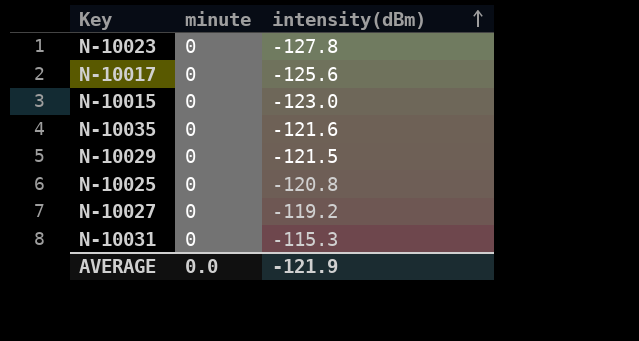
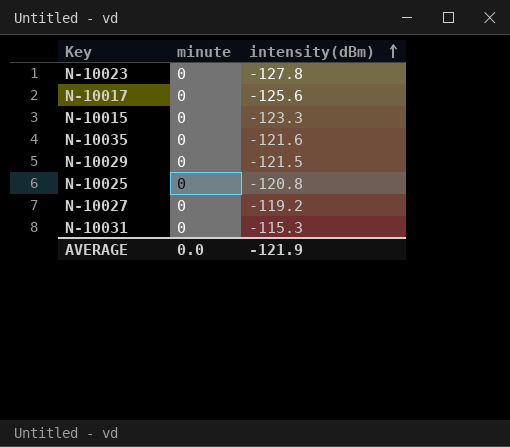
N-10015 | intensity(dBm): -123.0 -> -123.3

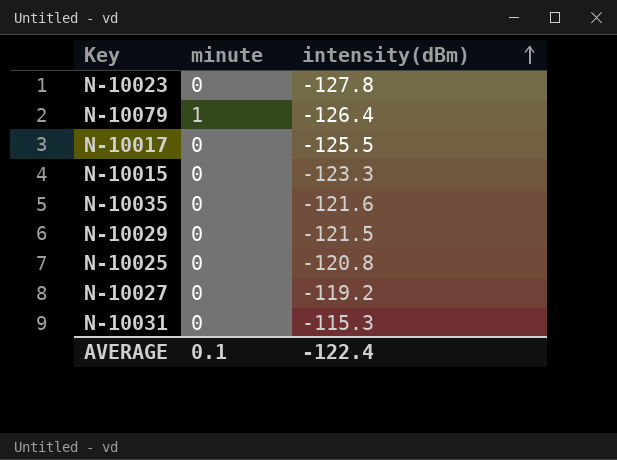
row N-10079: none -> 1 | -126.4
N-10017 | intensity(dBm): -125.6 -> -125.5
AVERAGE | minute: 0.0 -> 0.1
AVERAGE | intensity(dBm): -121.9 -> -122.4

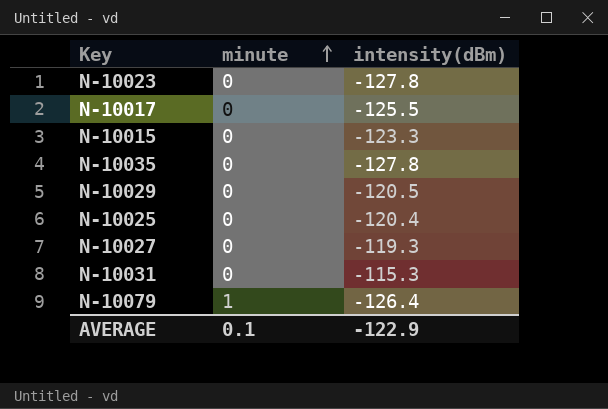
row order: intensity(dBm) ascending -> minute ascending
N-10035 | intensity(dBm): -121.6 -> -127.8
N-10029 | intensity(dBm): -121.5 -> -120.5
N-10025 | intensity(dBm): -120.8 -> -120.4
N-10027 | intensity(dBm): -119.2 -> -119.3
AVERAGE | intensity(dBm): -122.4 -> -122.9

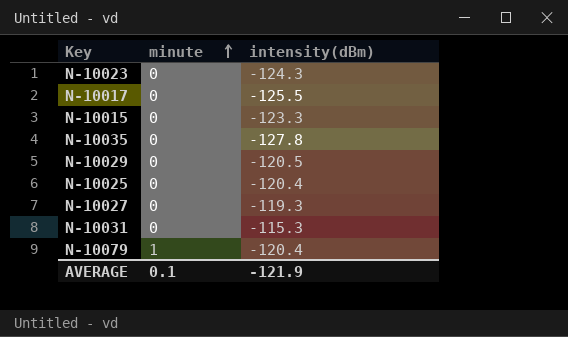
N-10023 | intensity(dBm): -127.8 -> -124.3
N-10079 | intensity(dBm): -126.4 -> -120.4
AVERAGE | intensity(dBm): -122.9 -> -121.9

